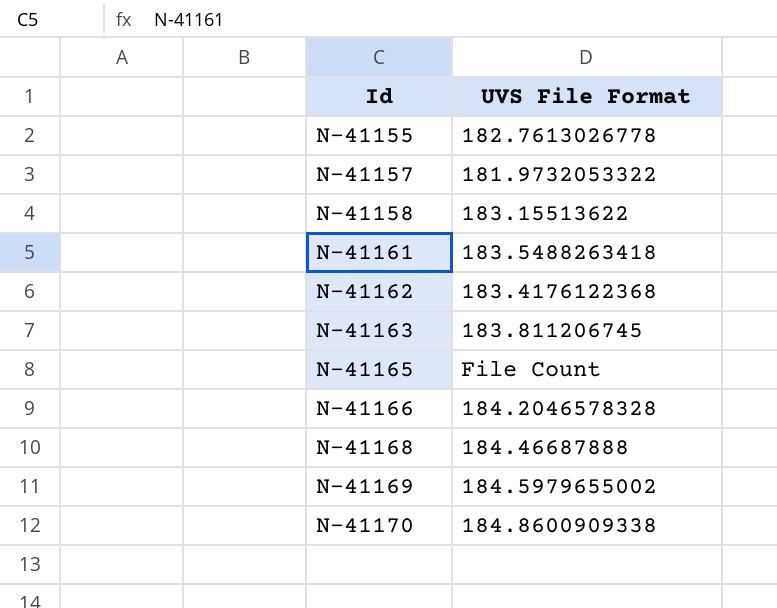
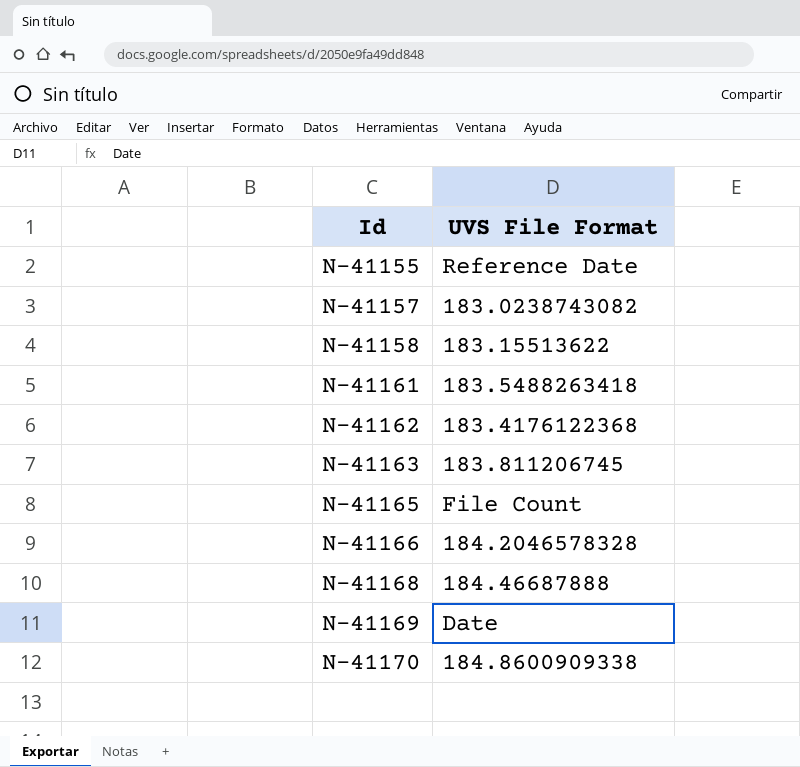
N-41155 | UVS File Format: 182.7613026778 -> Reference Date
N-41157 | UVS File Format: 181.9732053322 -> 183.0238743082
N-41169 | UVS File Format: 184.5979655002 -> Date

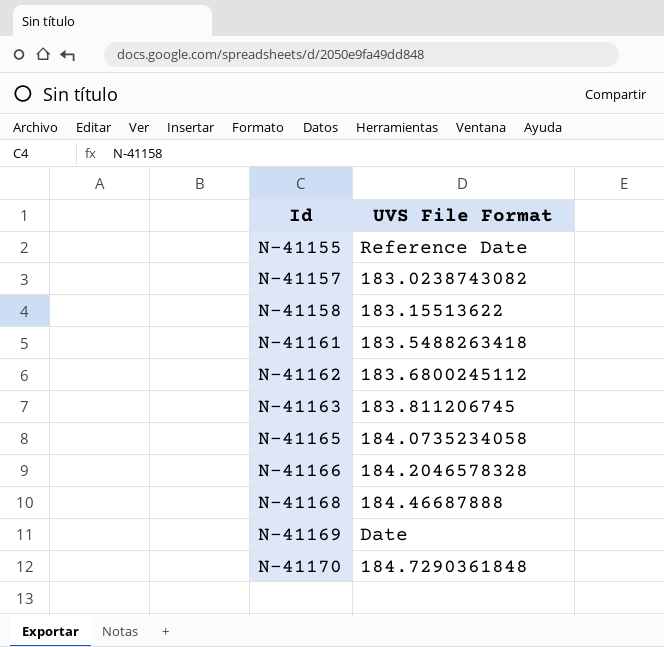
N-41162 | UVS File Format: 183.4176122368 -> 183.6800245112
N-41165 | UVS File Format: File Count -> 184.0735234058
N-41170 | UVS File Format: 184.8600909338 -> 184.7290361848

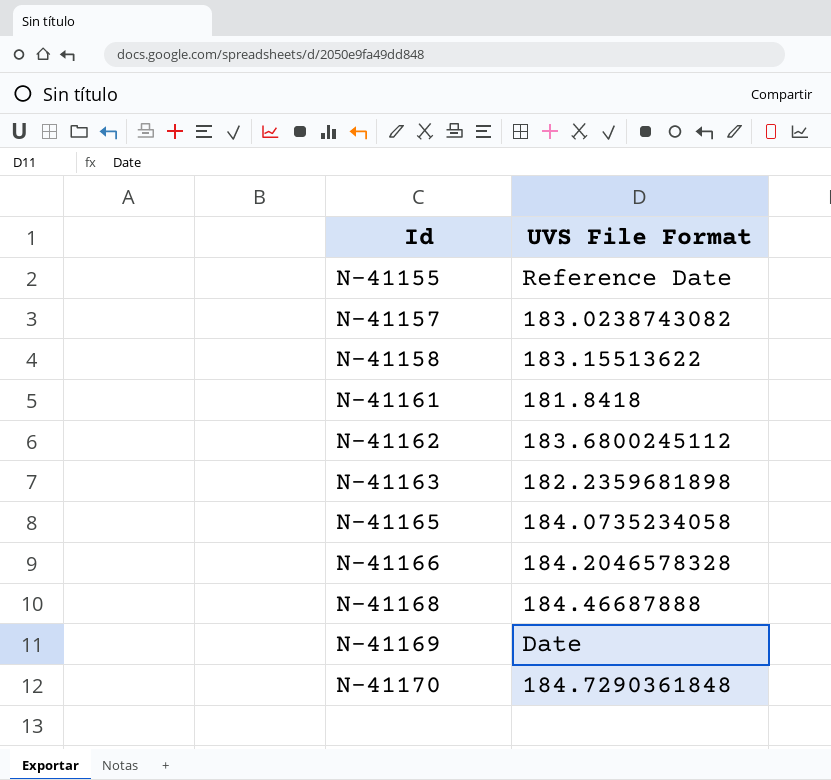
N-41161 | UVS File Format: 183.5488263418 -> 181.8418
N-41163 | UVS File Format: 183.811206745 -> 182.2359681898

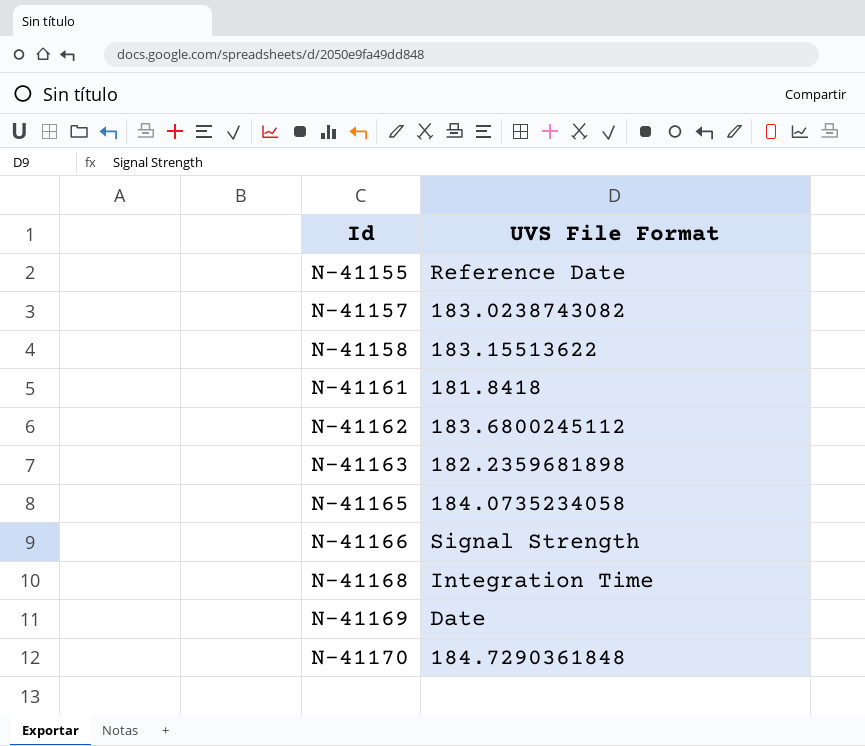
N-41166 | UVS File Format: 184.2046578328 -> Signal Strength
N-41168 | UVS File Format: 184.46687888 -> Integration Time

